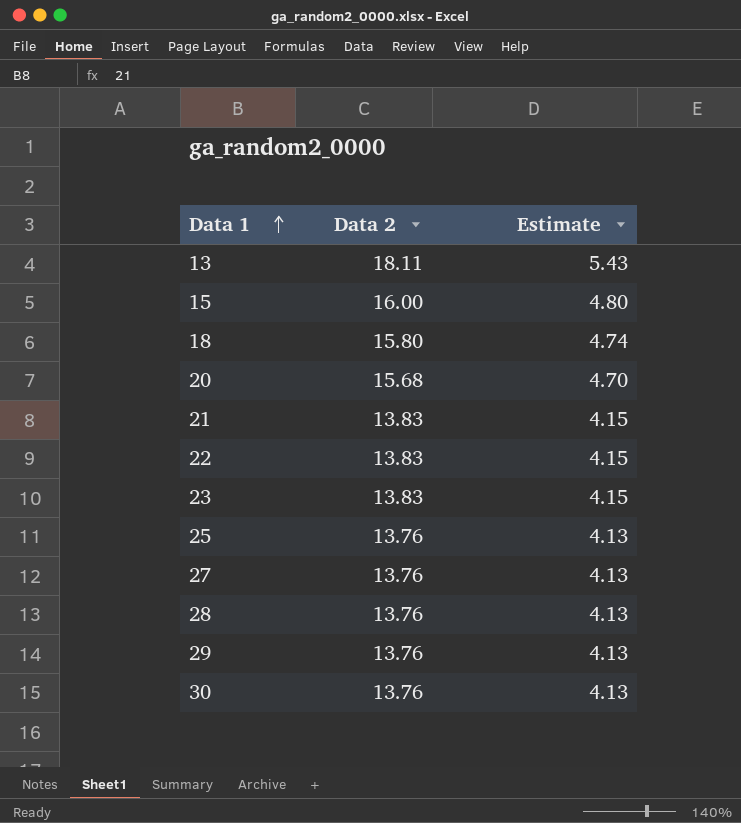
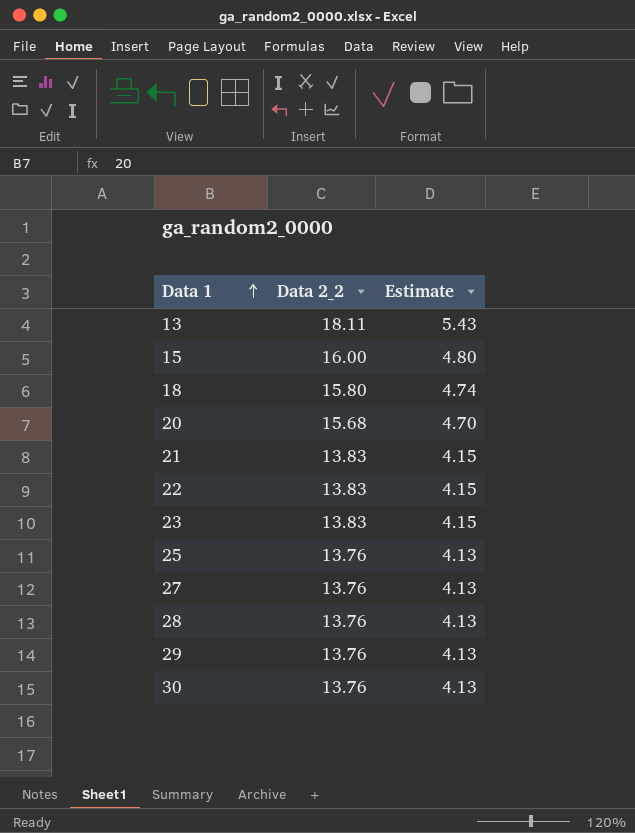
column name: Data 2 -> Data 2_2

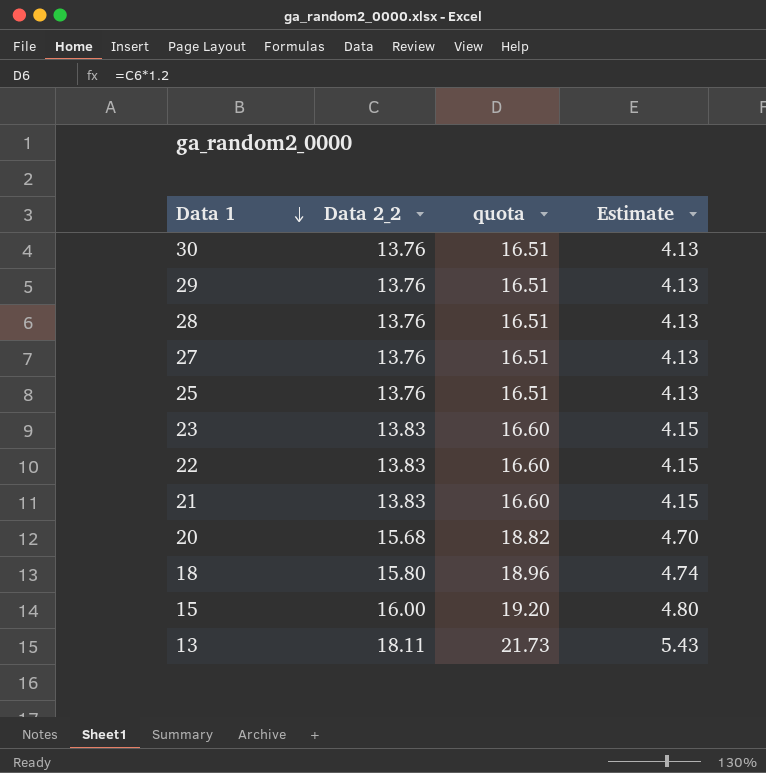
row order: Data 1 ascending -> Data 1 descending
column quota | formula: none -> [Data 2_2] * 1.2

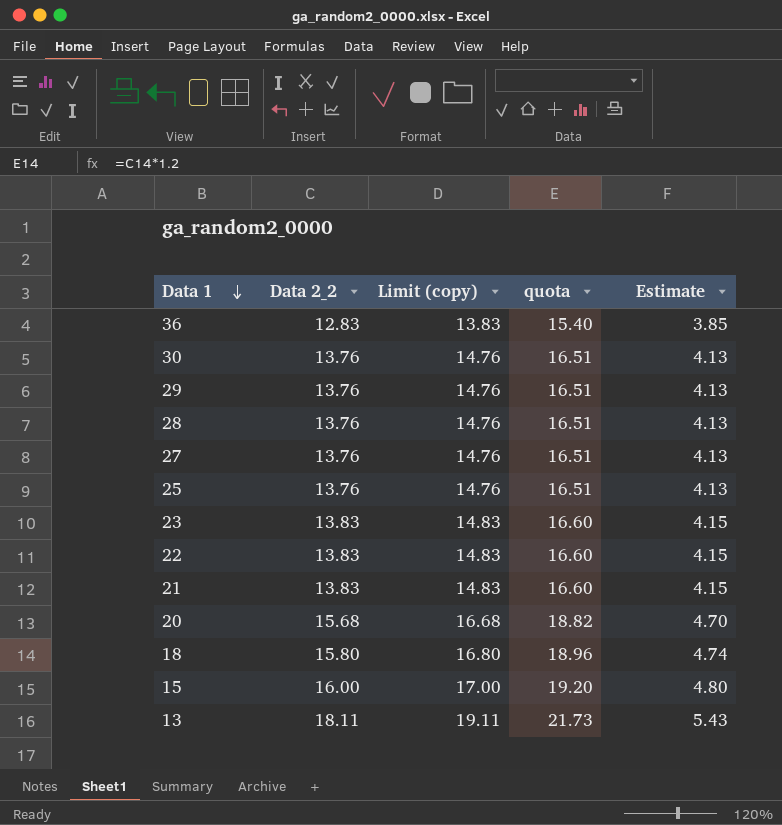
column Limit (copy) | formula: none -> [Data 2_2] + 1
row 36: none -> 12.83 | 13.83 | 15.40 | 3.85

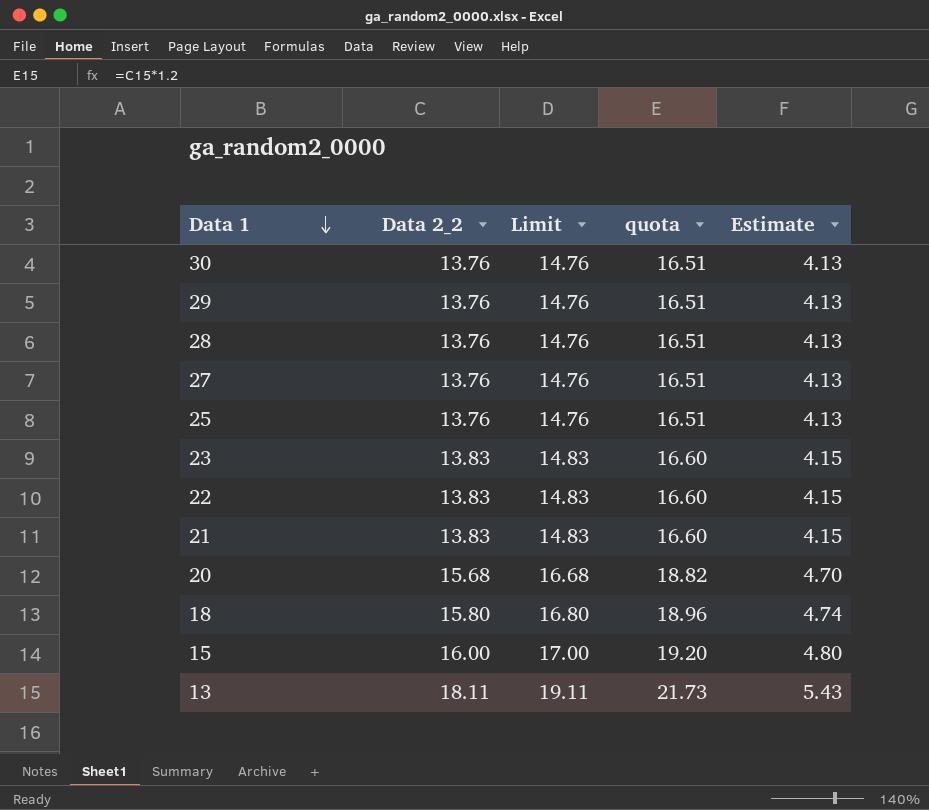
column name: Limit (copy) -> Limit
row 36: 12.83 | 13.83 | 15.40 | 3.85 -> none

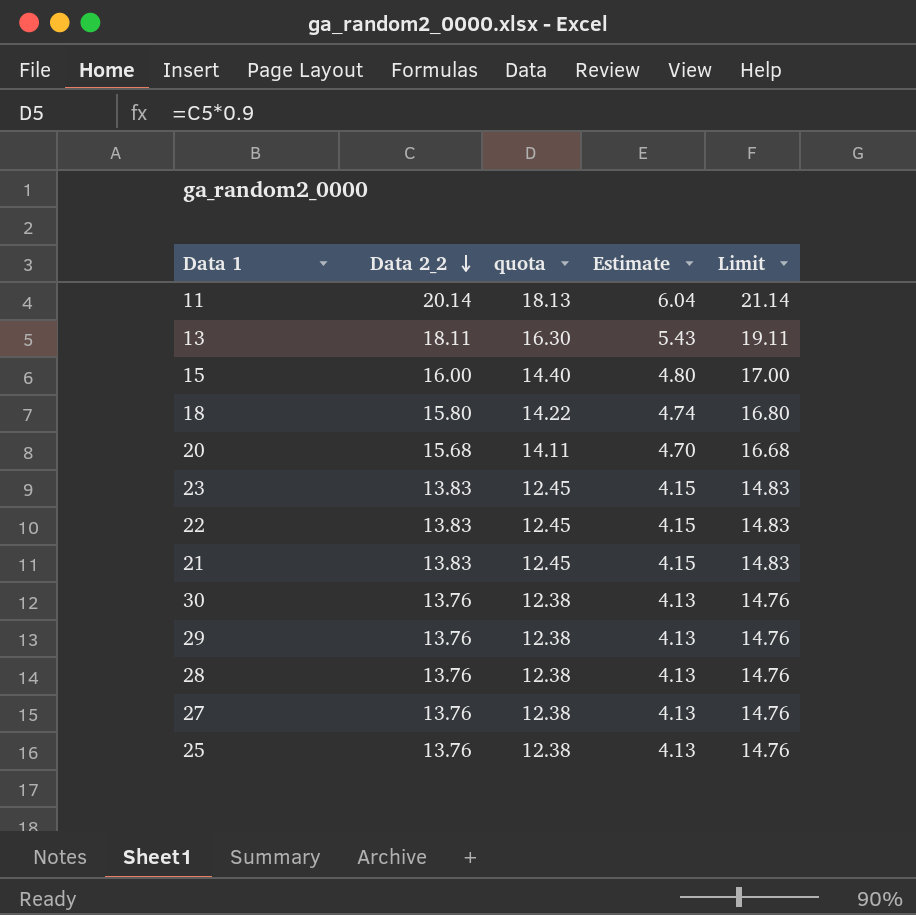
row order: Data 1 descending -> Data 2_2 descending
column quota | formula: [Data 2_2] * 1.2 -> [Data 2_2] * 0.9
column Limit | position: 3 -> 5
row 11: none -> 20.14 | 18.13 | 6.04 | 21.14

